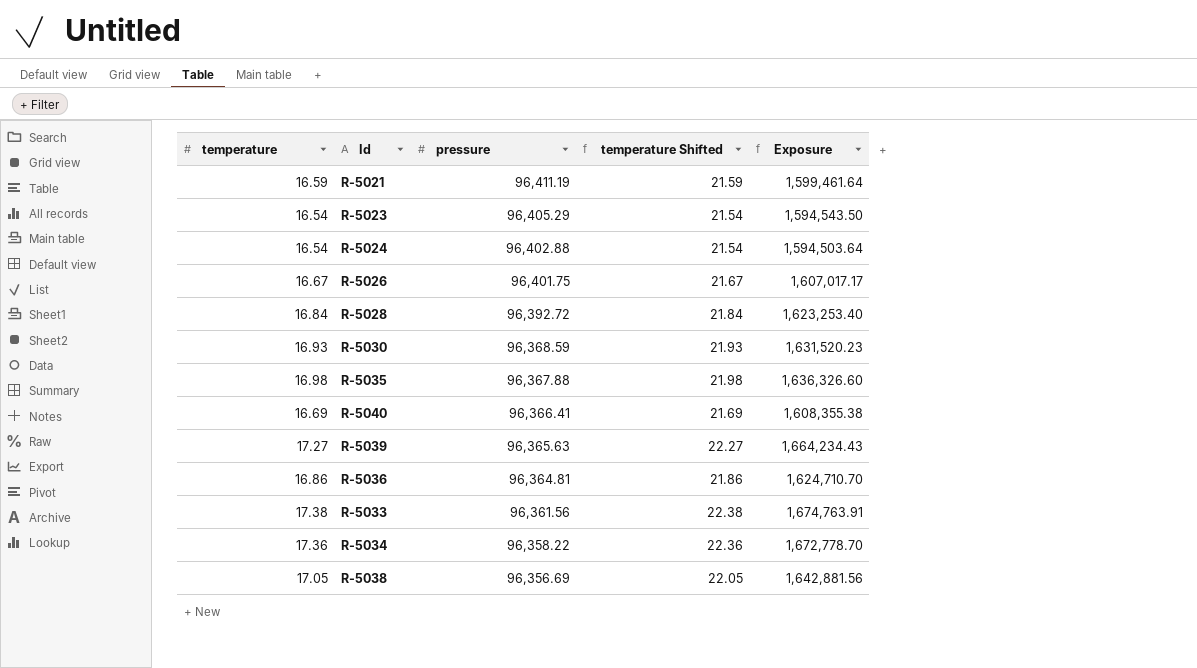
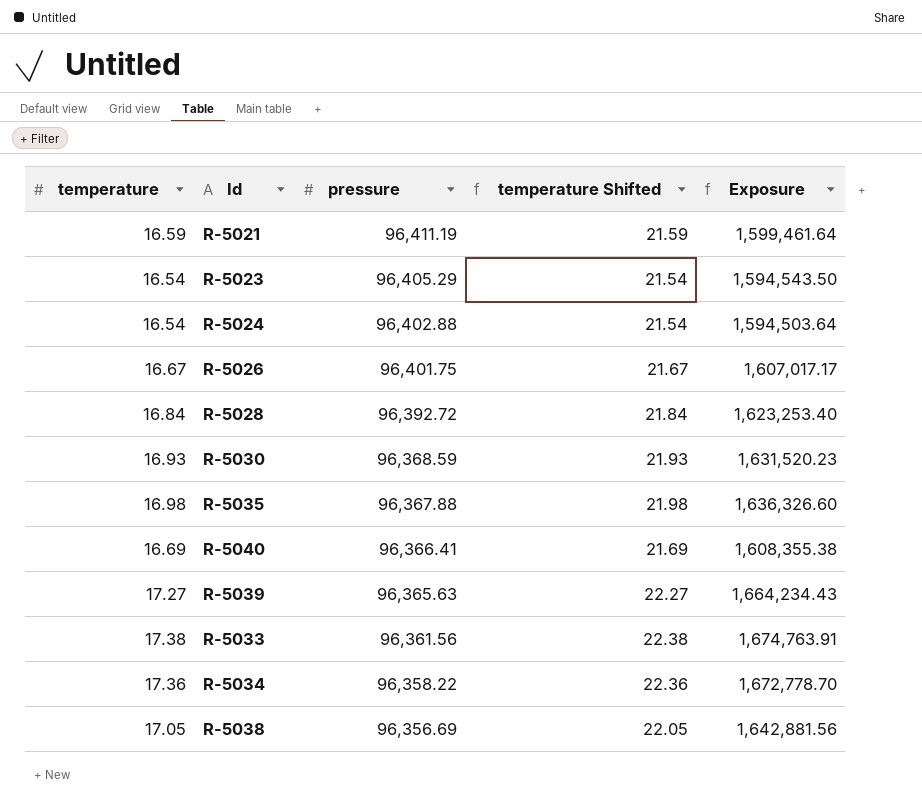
row R-5036: 16.86 | 96,364.81 | 21.86 | 1,624,710.70 -> none

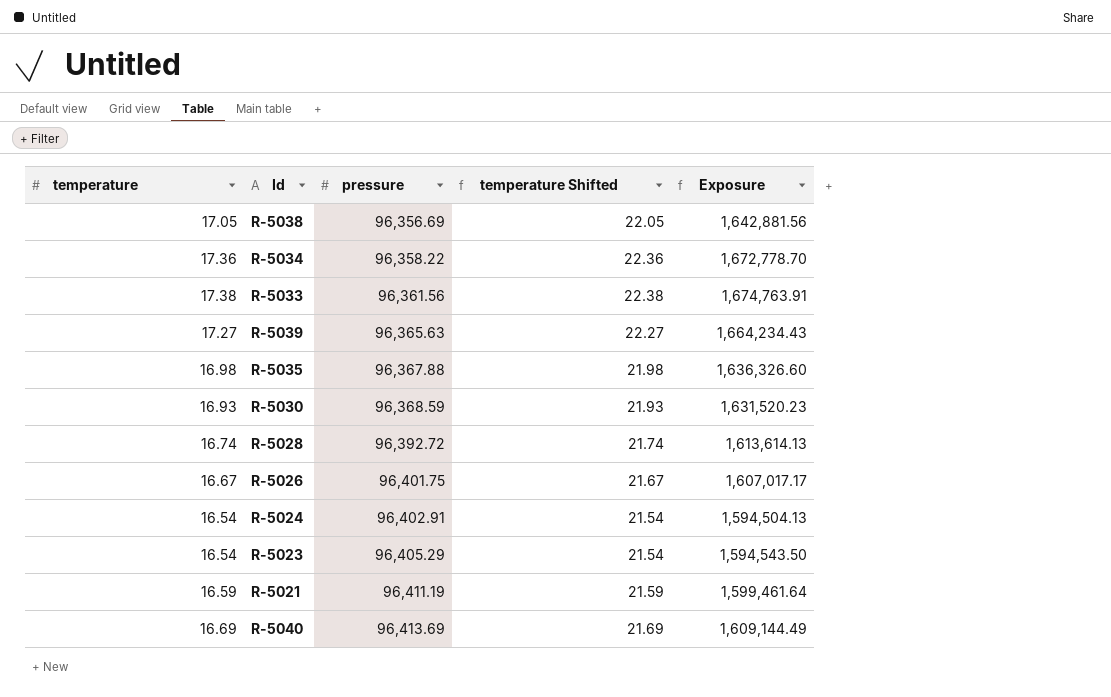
row order: pressure descending -> pressure ascending
R-5028 | temperature: 16.84 -> 16.74
R-5028 | temperature Shifted: 21.84 -> 21.74
R-5028 | Exposure: 1,623,253.40 -> 1,613,614.13
R-5024 | pressure: 96,402.88 -> 96,402.91
R-5024 | Exposure: 1,594,503.64 -> 1,594,504.13
R-5040 | pressure: 96,366.41 -> 96,413.69
R-5040 | Exposure: 1,608,355.38 -> 1,609,144.49

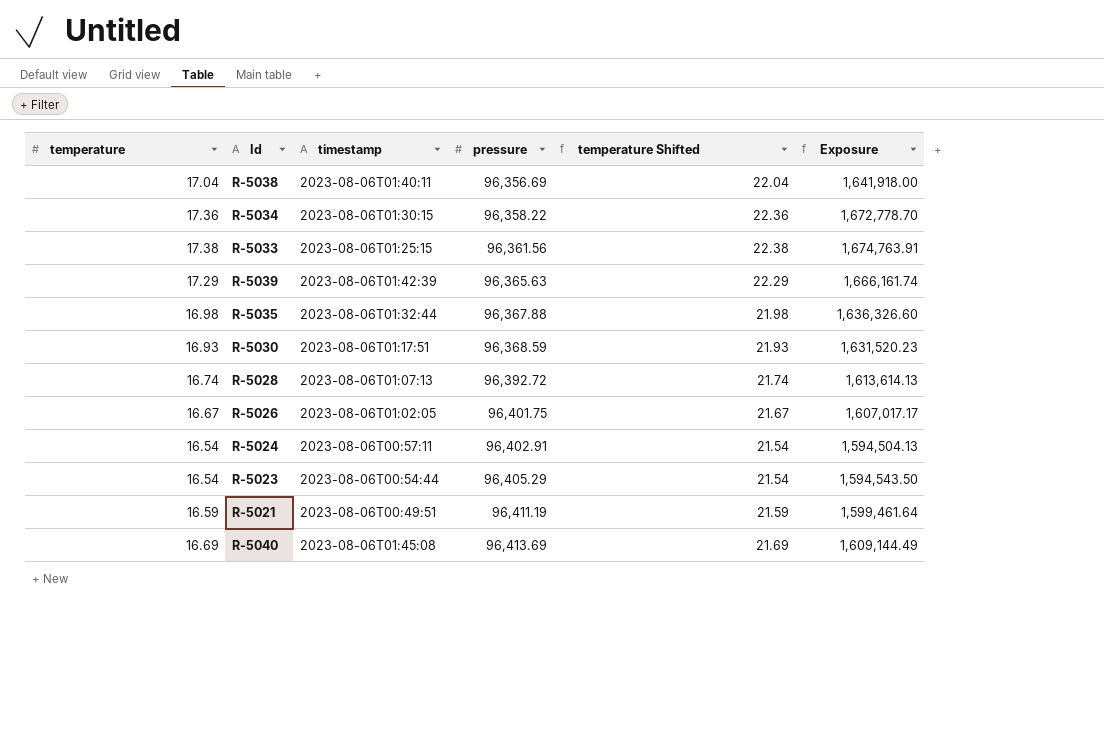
column timestamp | position: none -> 3
R-5038 | temperature: 17.05 -> 17.04
R-5038 | temperature Shifted: 22.05 -> 22.04
R-5038 | Exposure: 1,642,881.56 -> 1,641,918.00
R-5039 | temperature: 17.27 -> 17.29
R-5039 | temperature Shifted: 22.27 -> 22.29
R-5039 | Exposure: 1,664,234.43 -> 1,666,161.74

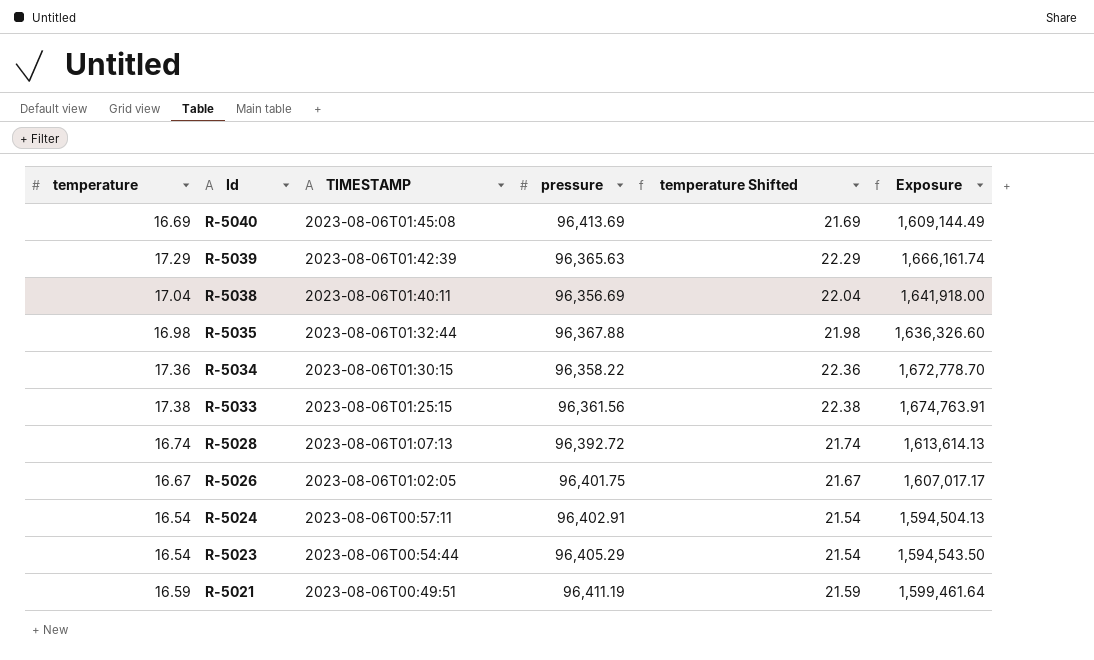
row order: pressure ascending -> Id descending
column name: timestamp -> TIMESTAMP
row R-5030: 16.93 | 2023-08-06T01:17:51 | 96,368.59 | 21.93 | 1,631,520.23 -> none

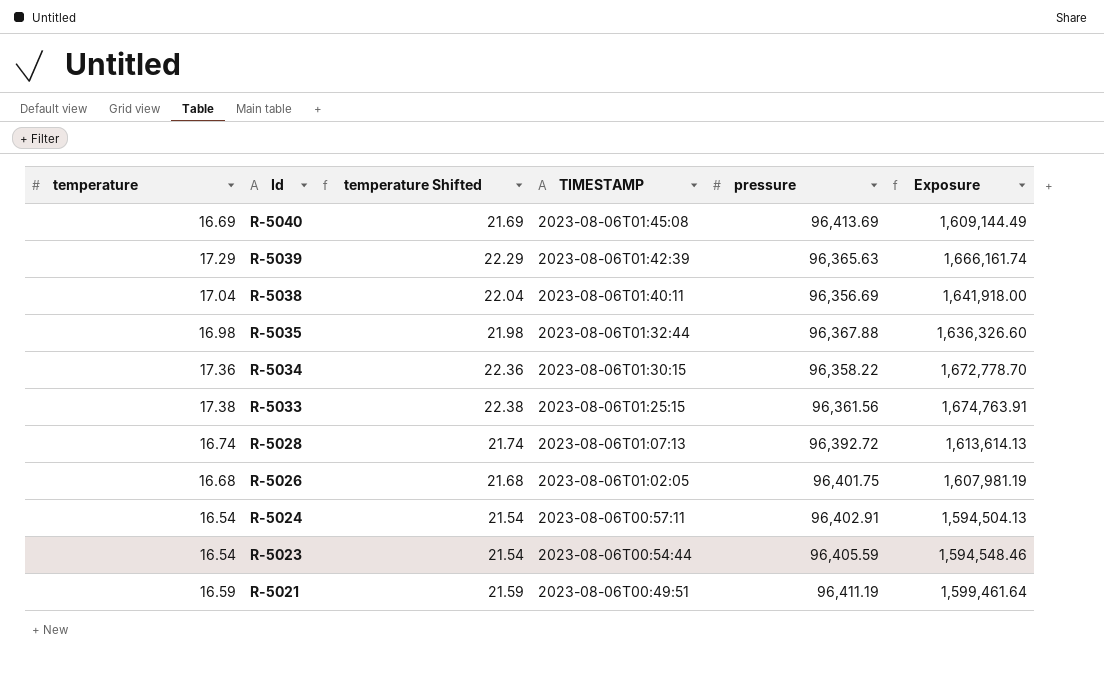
column temperature Shifted | position: 5 -> 3
R-5026 | temperature: 16.67 -> 16.68
R-5026 | temperature Shifted: 21.67 -> 21.68
R-5026 | Exposure: 1,607,017.17 -> 1,607,981.19
R-5023 | pressure: 96,405.29 -> 96,405.59
R-5023 | Exposure: 1,594,543.50 -> 1,594,548.46

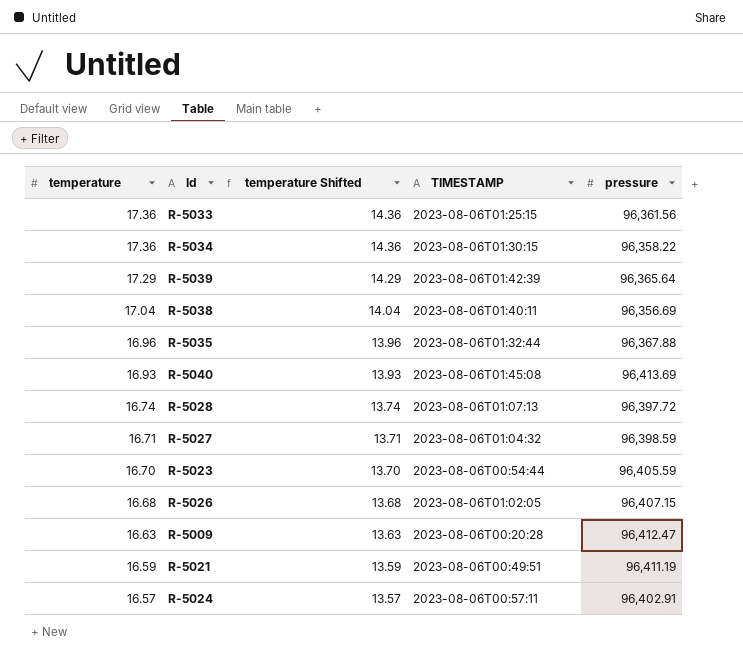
row order: Id descending -> temperature descending
column Exposure | formula: [temperature] * [pressure] -> none
column temperature Shifted | formula: [temperature] + 5 -> [temperature] - 3
R-5033 | temperature: 17.38 -> 17.36
R-5039 | pressure: 96,365.63 -> 96,365.64
R-5035 | temperature: 16.98 -> 16.96
R-5040 | temperature: 16.69 -> 16.93
R-5028 | pressure: 96,392.72 -> 96,397.72
row R-5027: none -> 16.71 | 13.71 | 2023-08-06T01:04:32 | 96,398.59
R-5023 | temperature: 16.54 -> 16.70
R-5026 | pressure: 96,401.75 -> 96,407.15
row R-5009: none -> 16.63 | 13.63 | 2023-08-06T00:20:28 | 96,412.47
R-5024 | temperature: 16.54 -> 16.57

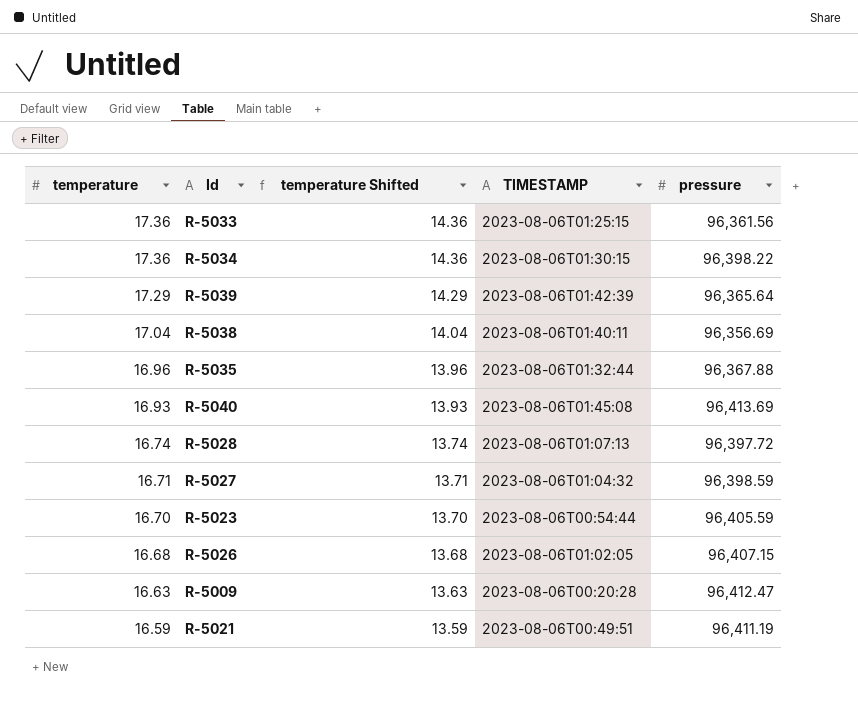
row R-5024: 16.57 | 13.57 | 2023-08-06T00:57:11 | 96,402.91 -> none
R-5034 | pressure: 96,358.22 -> 96,398.22

